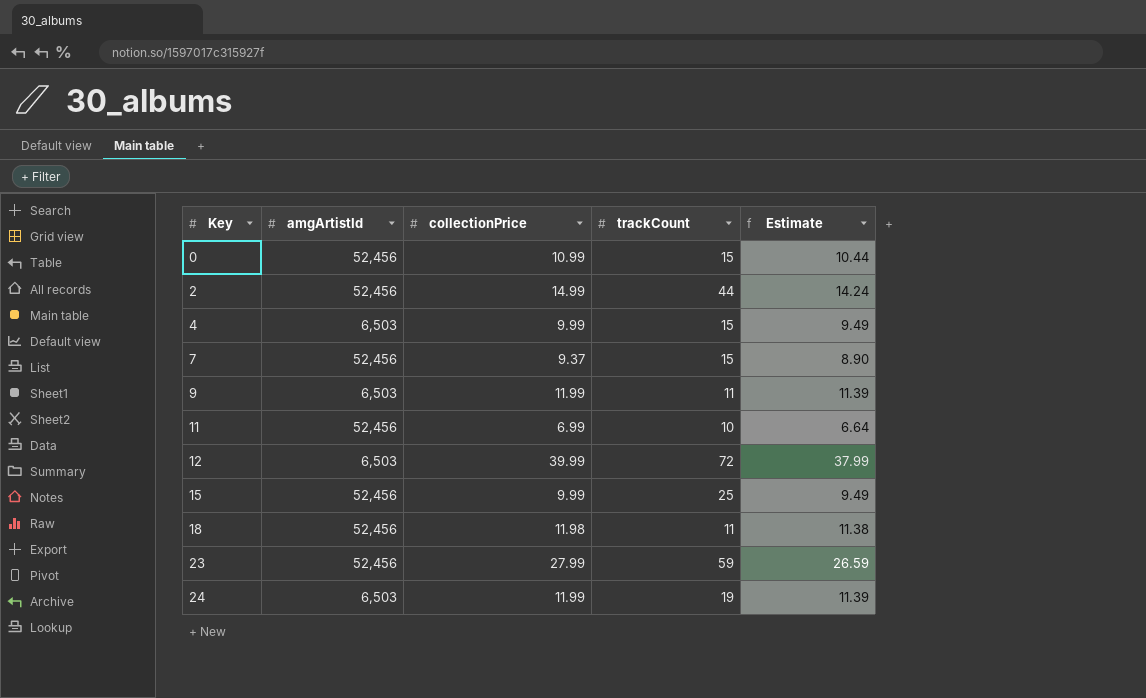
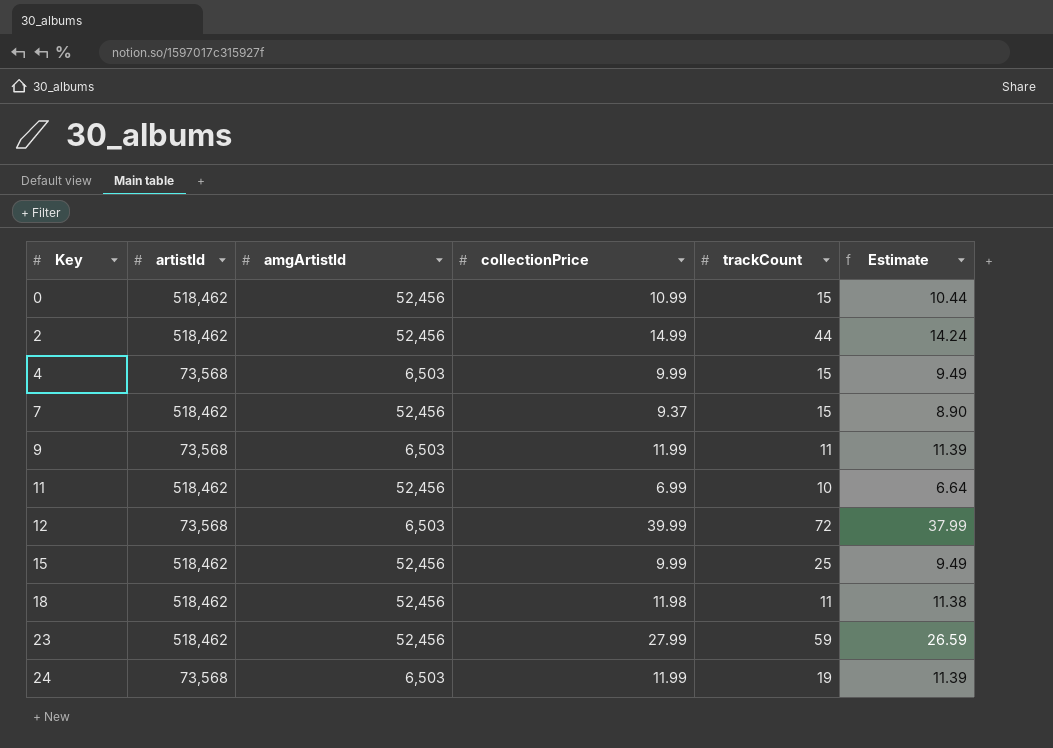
column artistId | position: none -> 2

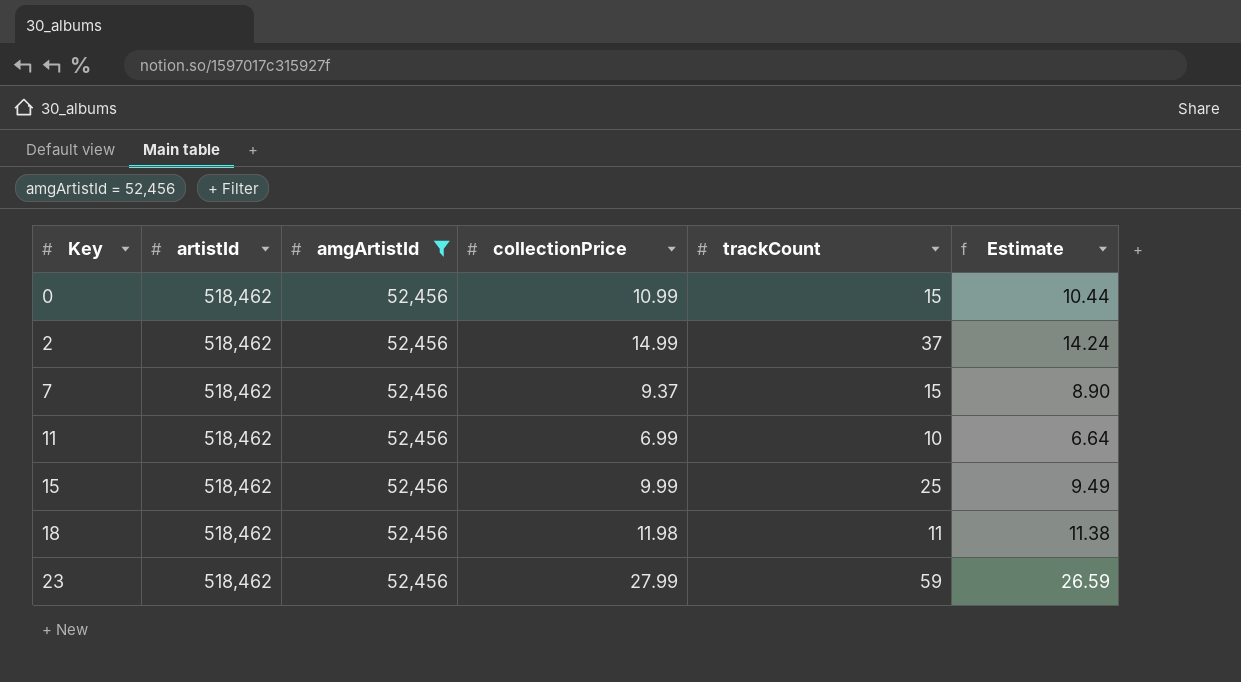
filter: none -> amgArtistId = 52,456
2 | trackCount: 44 -> 37

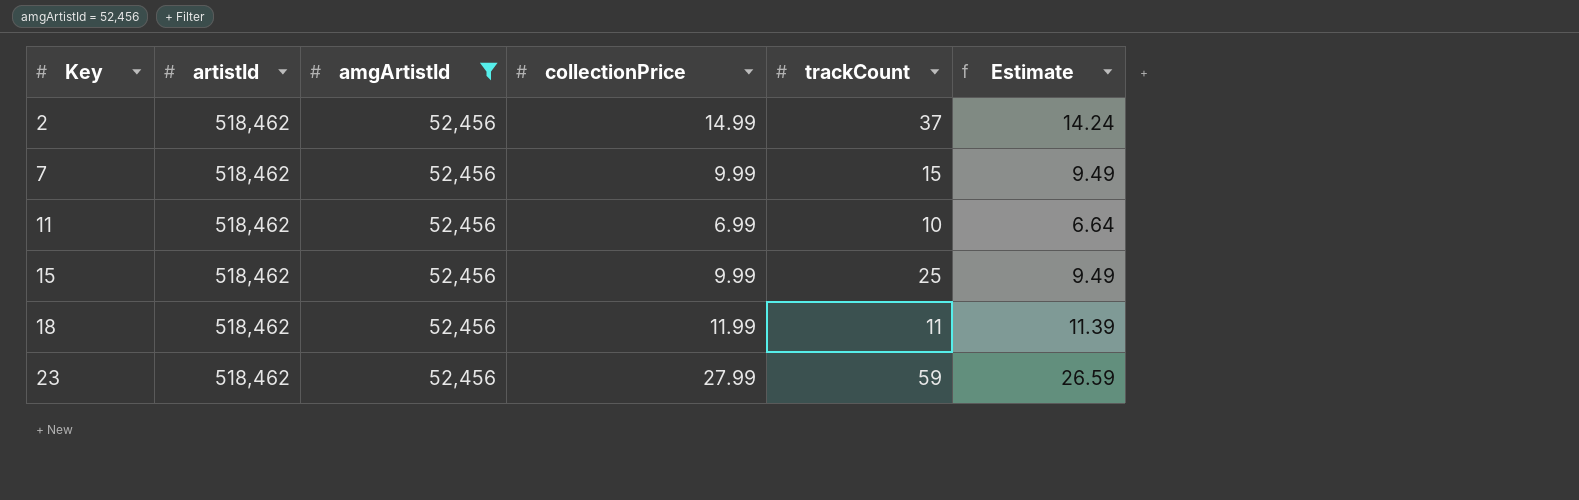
row 0: 518,462 | 52,456 | 10.99 | 15 | 10.44 -> none
7 | collectionPrice: 9.37 -> 9.99
7 | Estimate: 8.90 -> 9.49
18 | collectionPrice: 11.98 -> 11.99
18 | Estimate: 11.38 -> 11.39

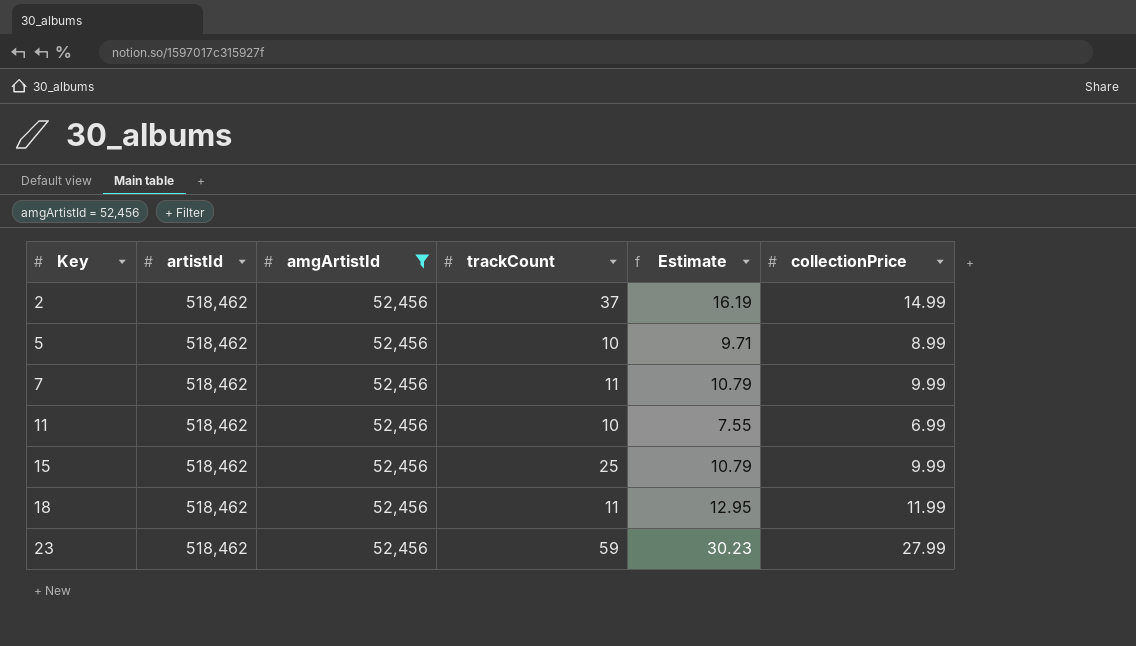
column Estimate | formula: [collectionPrice] * 0.95 -> [collectionPrice] * 1.08
column collectionPrice | position: 4 -> 6
row 5: none -> 518,462 | 52,456 | 10 | 9.71 | 8.99
7 | trackCount: 15 -> 11

